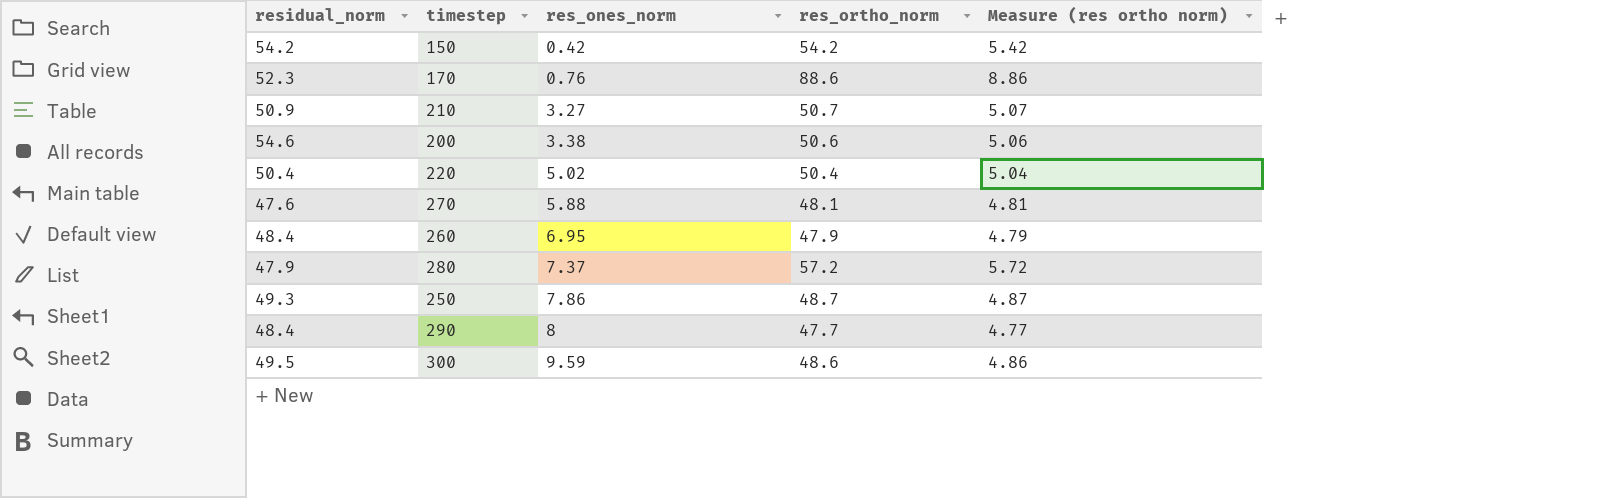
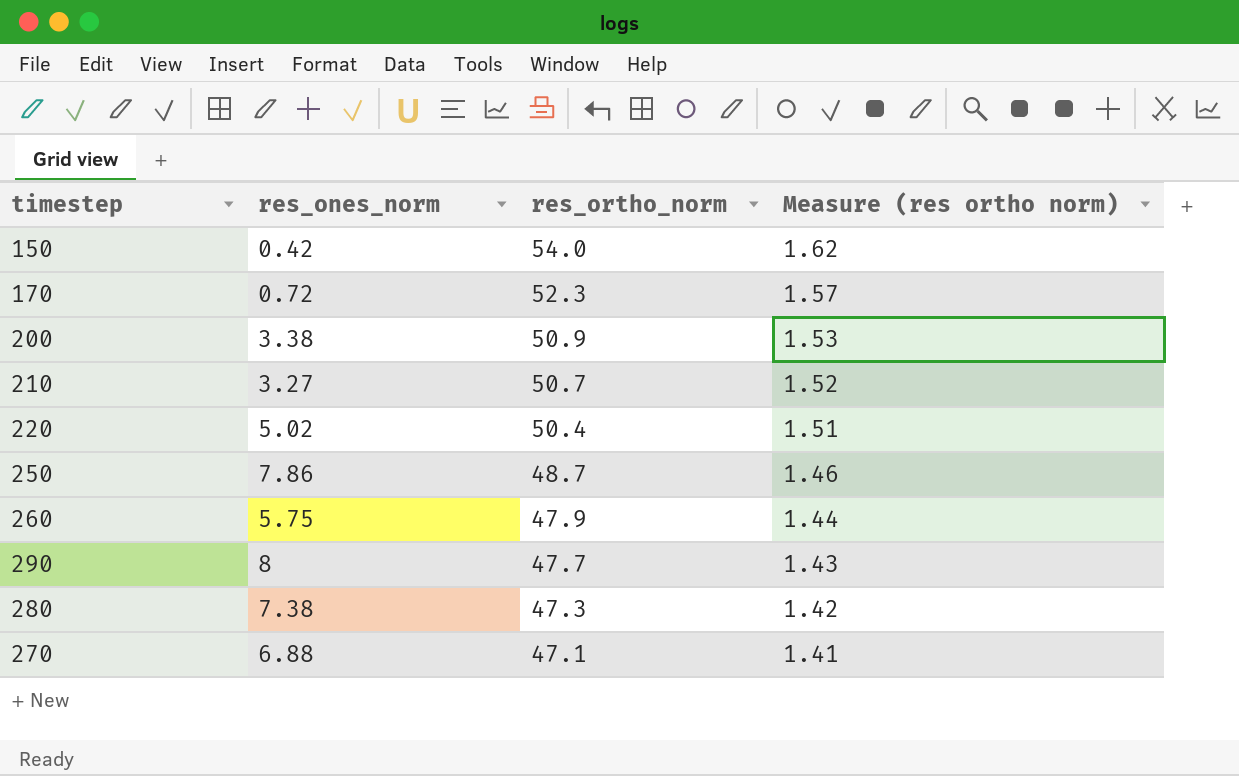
row order: res_ones_norm ascending -> res_ortho_norm descending
column residual_norm | position: 1 -> none
column Measure (res ortho norm) | formula: [res_ortho_norm] * 0.1 -> [res_ortho_norm] * 0.03
row 300: 49.5 | 9.59 | 48.6 | 4.86 -> none
150 | res_ortho_norm: 54.2 -> 54.0
170 | res_ones_norm: 0.76 -> 0.72
170 | res_ortho_norm: 88.6 -> 52.3
200 | res_ortho_norm: 50.6 -> 50.9
260 | res_ones_norm: 6.95 -> 5.75
280 | res_ones_norm: 7.37 -> 7.38
280 | res_ortho_norm: 57.2 -> 47.3
270 | res_ones_norm: 5.88 -> 6.88
270 | res_ortho_norm: 48.1 -> 47.1

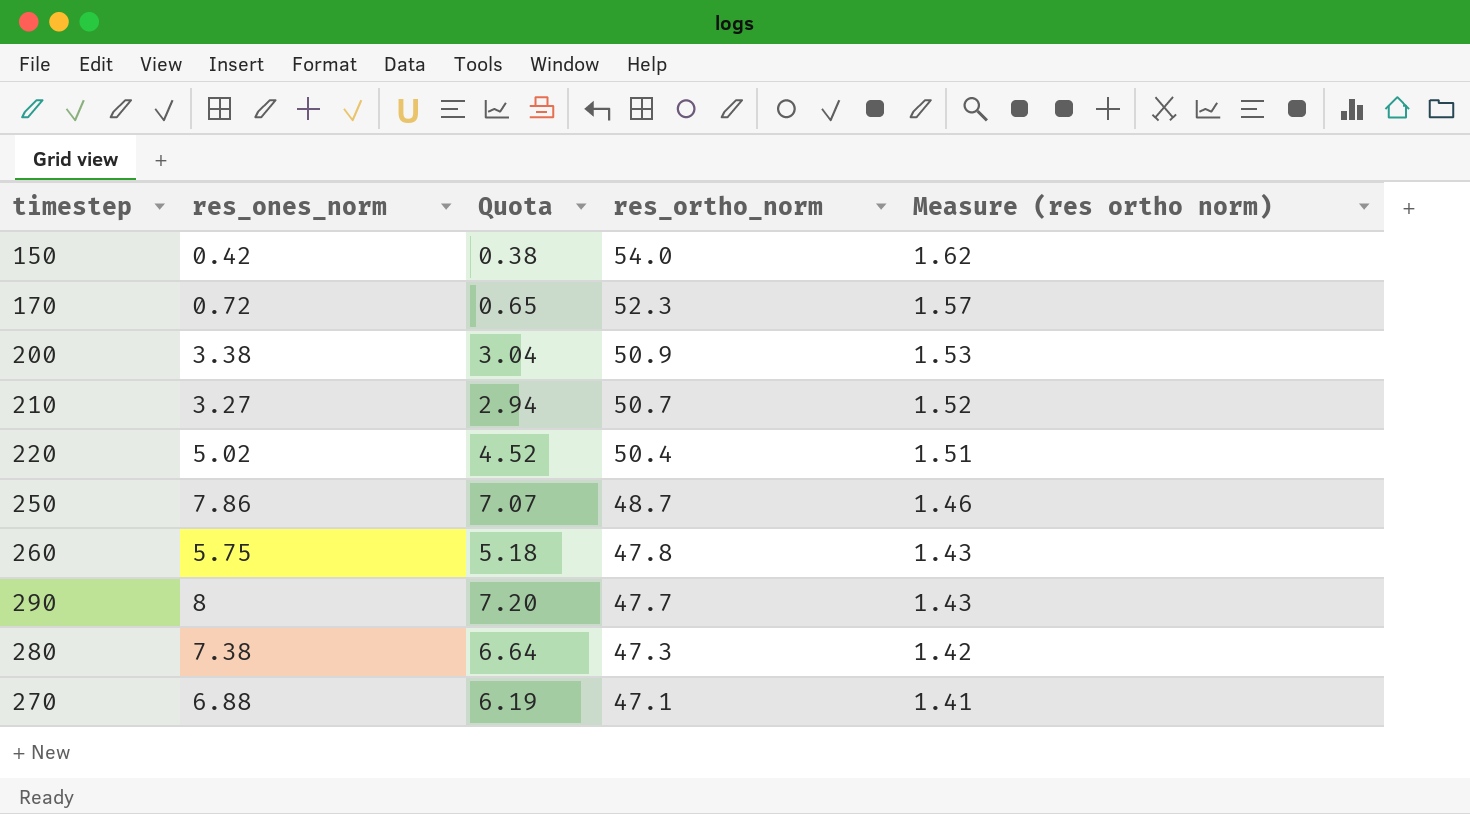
column Quota | formula: none -> [res_ones_norm] * 0.9
260 | res_ortho_norm: 47.9 -> 47.8
260 | Measure (res ortho norm): 1.44 -> 1.43

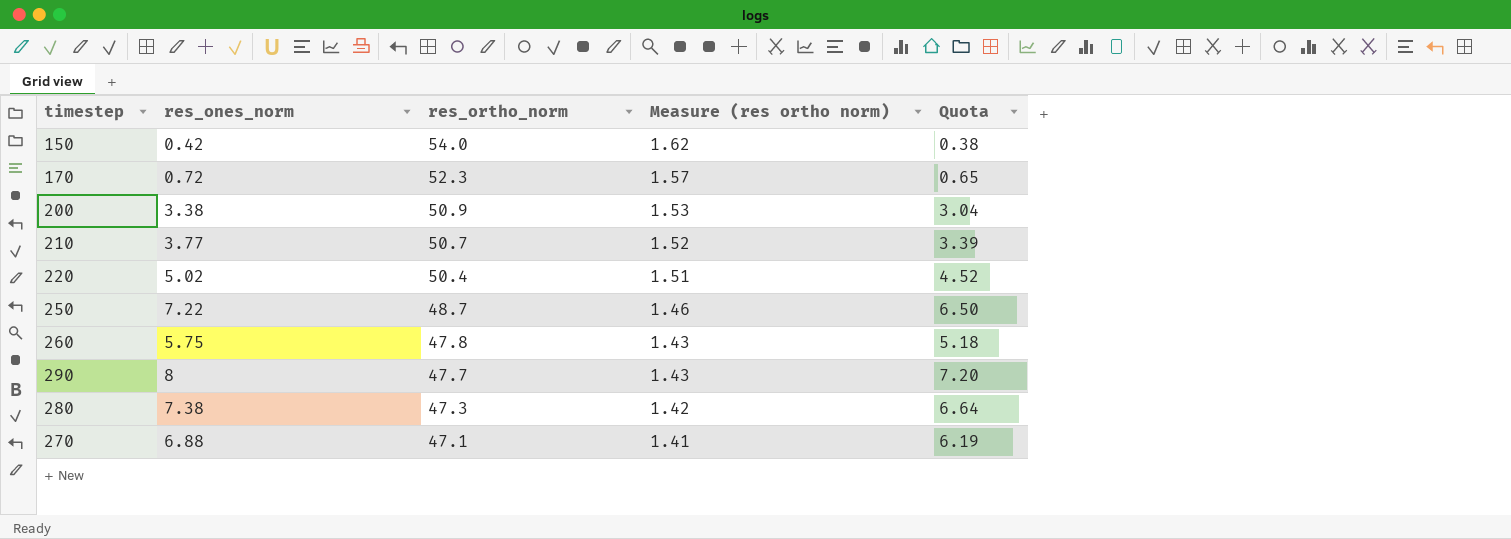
column Quota | position: 3 -> 5
210 | res_ones_norm: 3.27 -> 3.77
210 | Quota: 2.94 -> 3.39
250 | res_ones_norm: 7.86 -> 7.22
250 | Quota: 7.07 -> 6.50

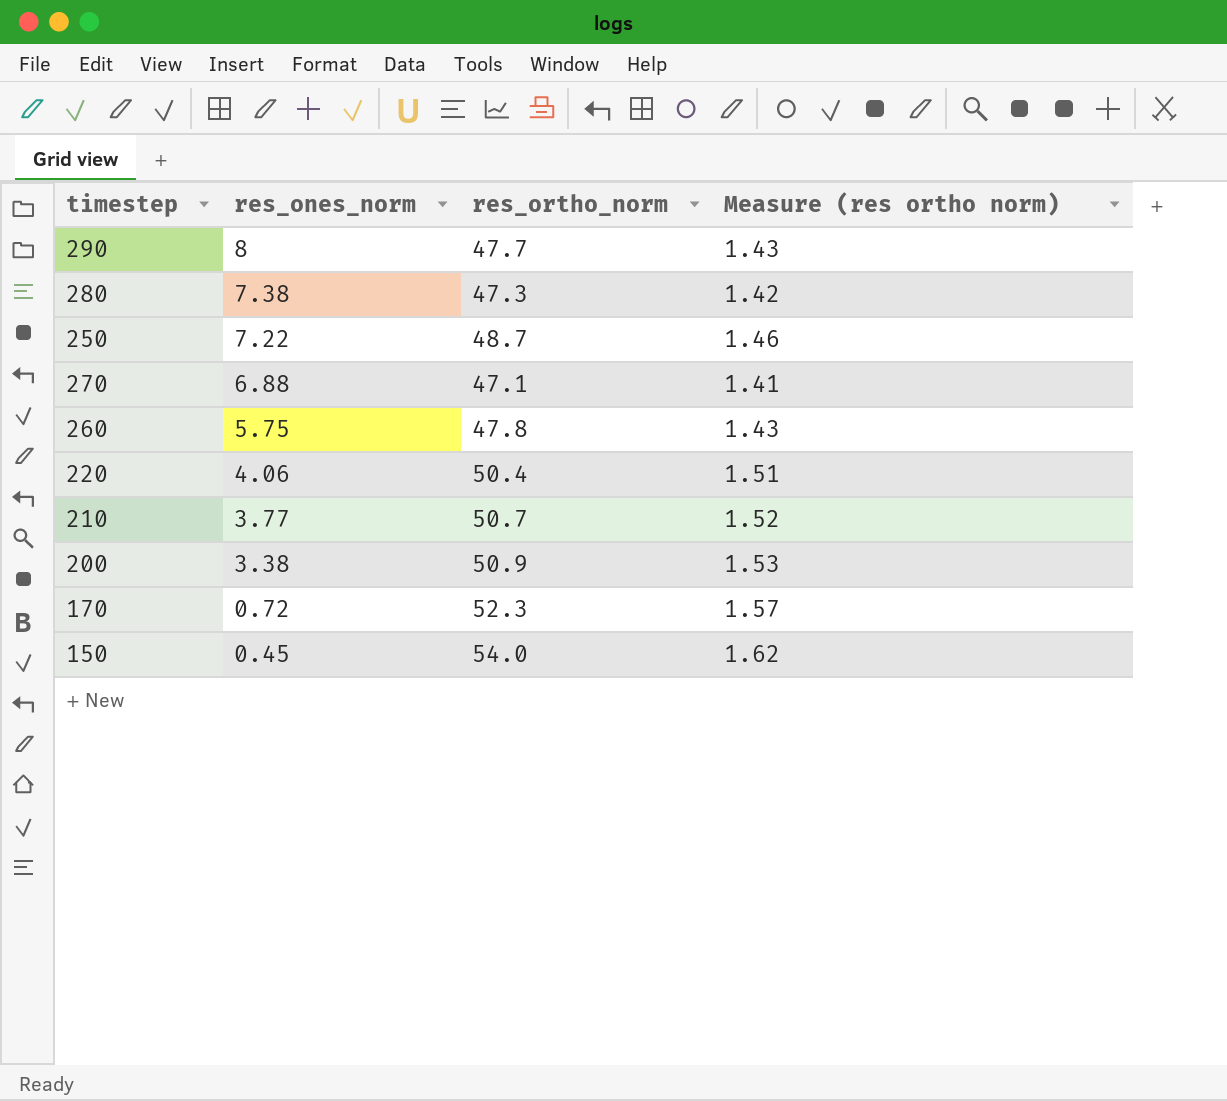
row order: res_ortho_norm descending -> res_ones_norm descending
column Quota | formula: [res_ones_norm] * 0.9 -> none
220 | res_ones_norm: 5.02 -> 4.06
150 | res_ones_norm: 0.42 -> 0.45

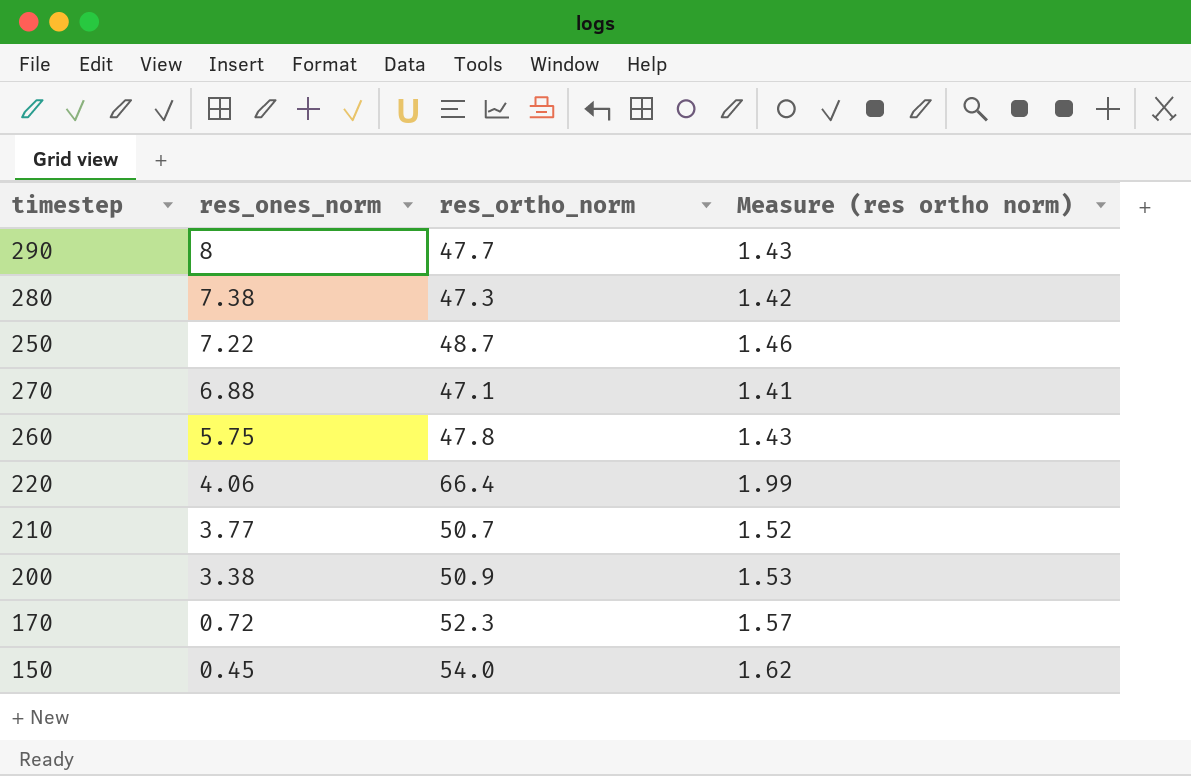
220 | res_ortho_norm: 50.4 -> 66.4
220 | Measure (res ortho norm): 1.51 -> 1.99

